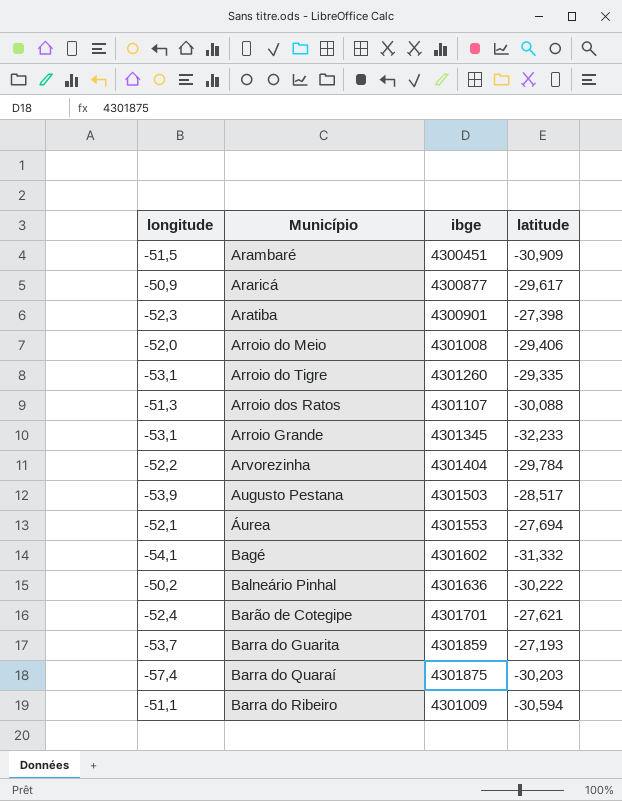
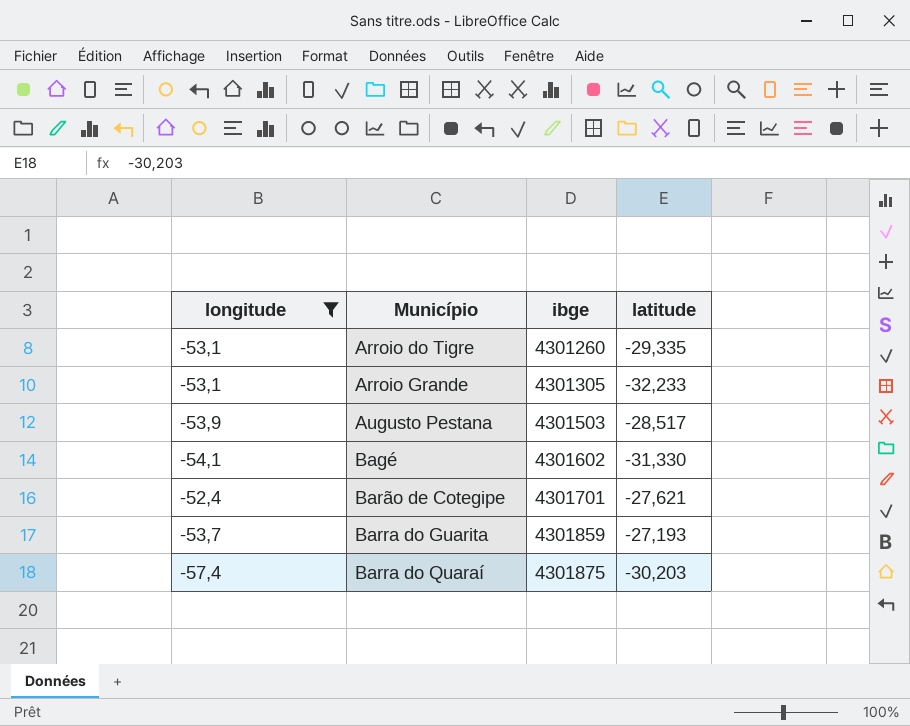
filter: none -> longitude <= -52,4
Arroio Grande | ibge: 4301345 -> 4301305
Bagé | latitude: -31,332 -> -31,330

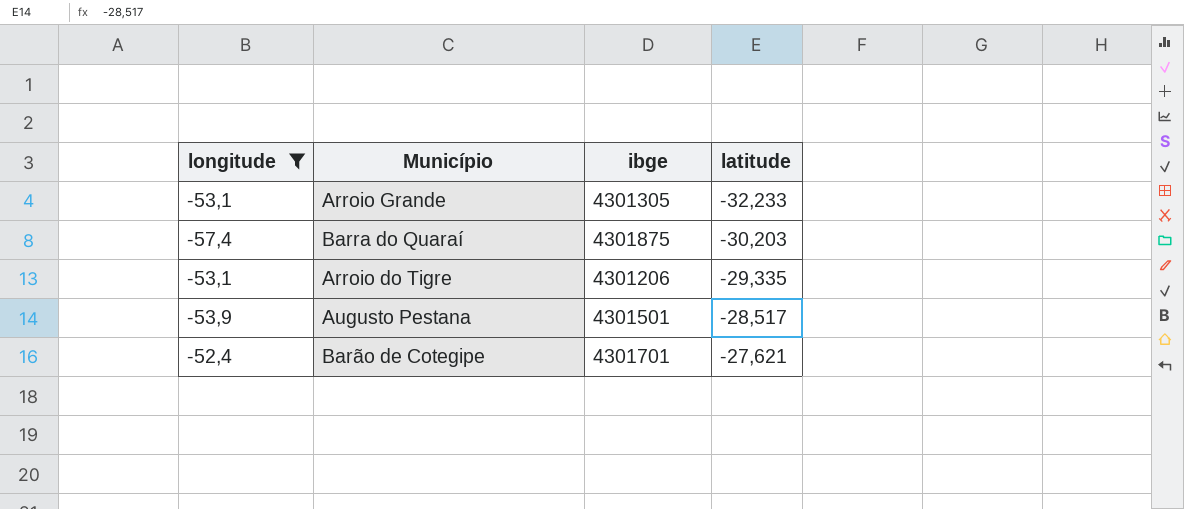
row order: Município ascending -> latitude ascending
row Bagé: -54,1 | 4301602 | -31,330 -> none
row Barra do Guarita: -53,7 | 4301859 | -27,193 -> none
Arroio do Tigre | ibge: 4301260 -> 4301206
Augusto Pestana | ibge: 4301503 -> 4301501

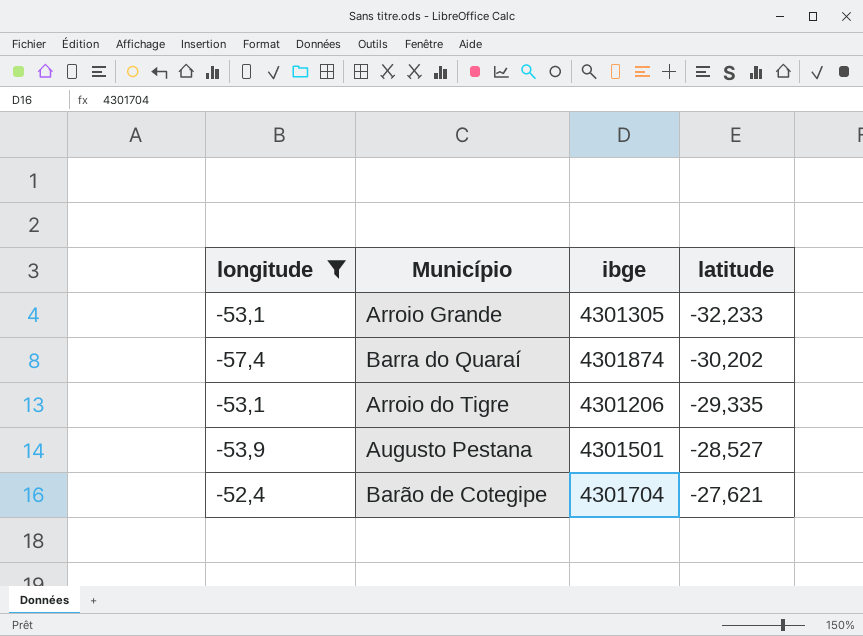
Barra do Quaraí | ibge: 4301875 -> 4301874
Barra do Quaraí | latitude: -30,203 -> -30,202
Augusto Pestana | latitude: -28,517 -> -28,527
Barão de Cotegipe | ibge: 4301701 -> 4301704

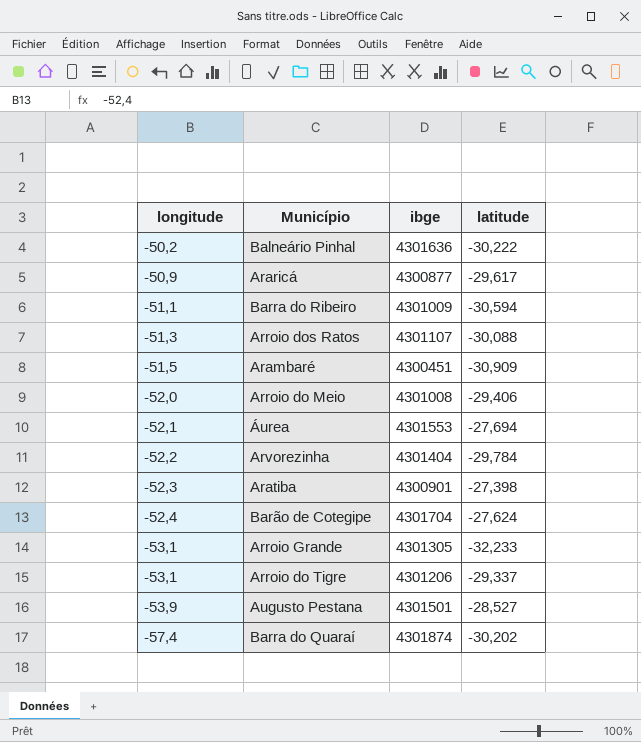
filter: longitude <= -52,4 -> none
row order: latitude ascending -> longitude descending
Barão de Cotegipe | latitude: -27,621 -> -27,624
Arroio do Tigre | latitude: -29,335 -> -29,337

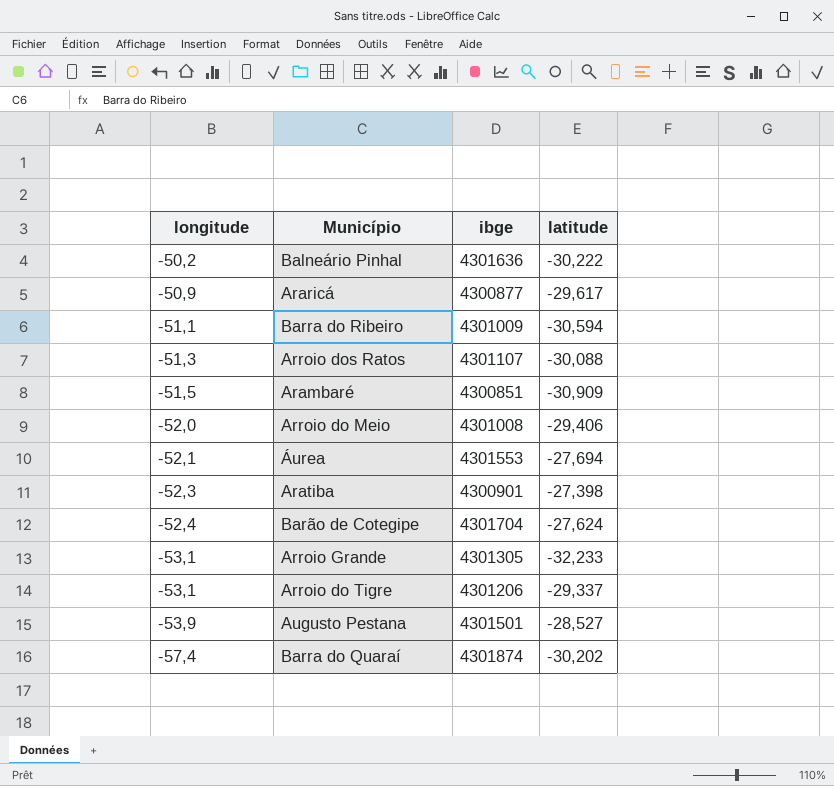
row Arvorezinha: -52,2 | 4301404 | -29,784 -> none
Arambaré | ibge: 4300451 -> 4300851

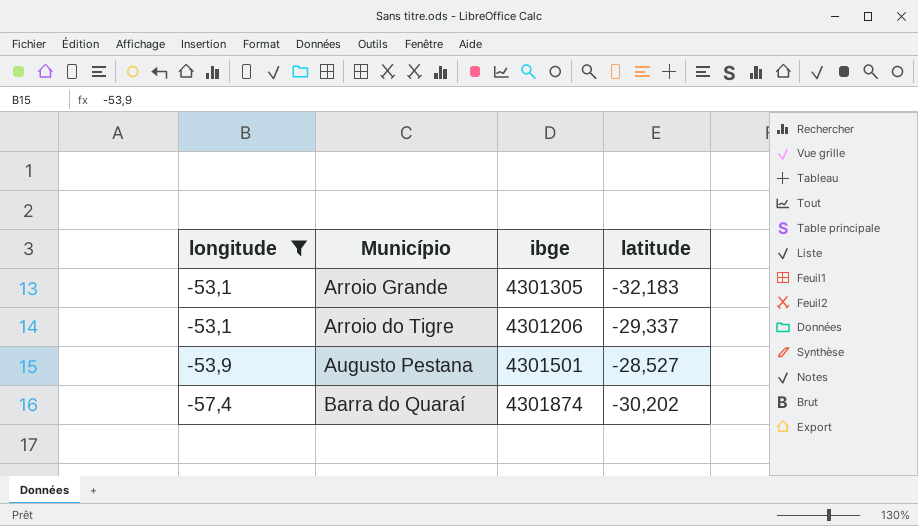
filter: none -> longitude <= -53,1
Arroio Grande | latitude: -32,233 -> -32,183

